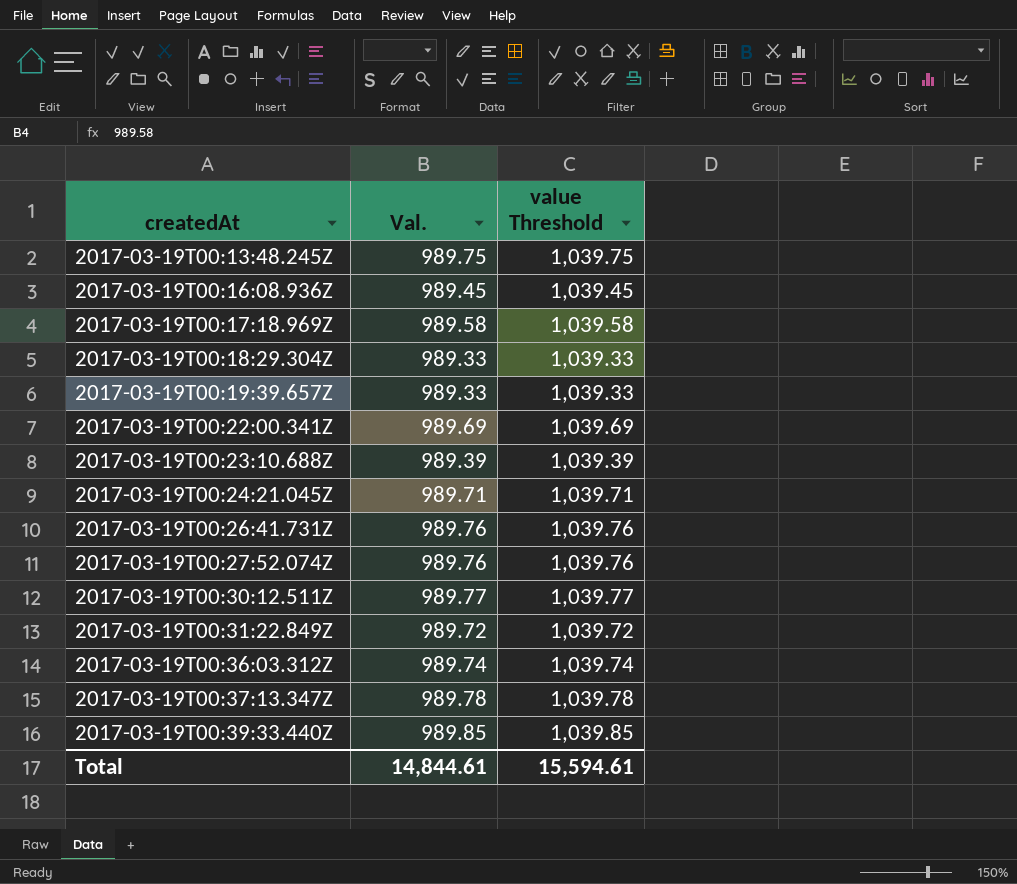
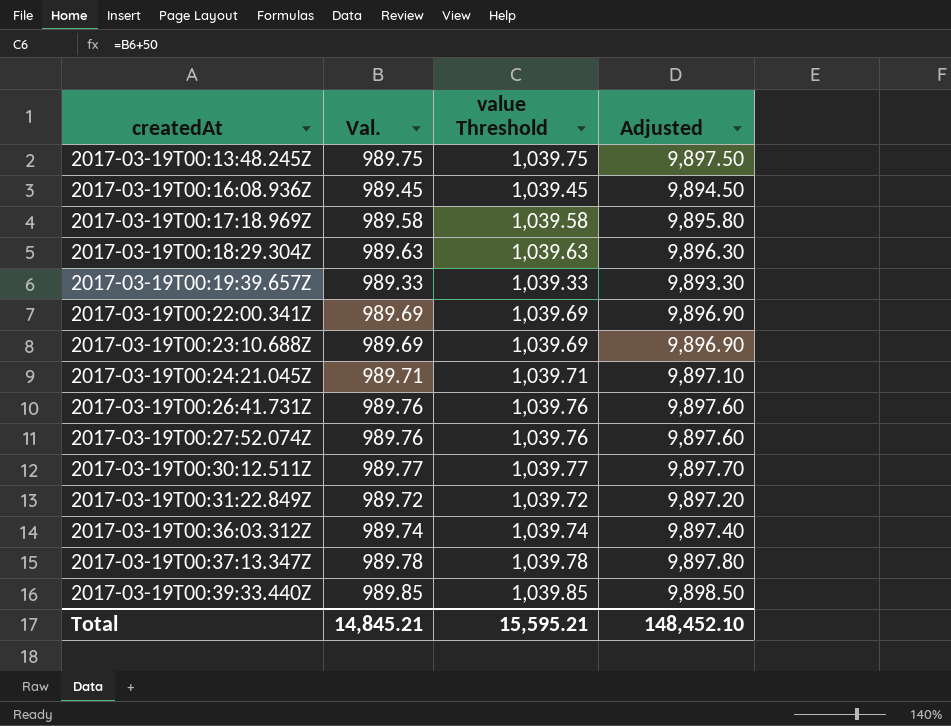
column Adjusted | formula: none -> [Val.] * 10
2017-03-19T00:18:29.304Z | Val.: 989.33 -> 989.63
2017-03-19T00:18:29.304Z | value Threshold: 1,039.33 -> 1,039.63
2017-03-19T00:23:10.688Z | Val.: 989.39 -> 989.69
2017-03-19T00:23:10.688Z | value Threshold: 1,039.39 -> 1,039.69
Total | Val.: 14,844.61 -> 14,845.21
Total | value Threshold: 15,594.61 -> 15,595.21

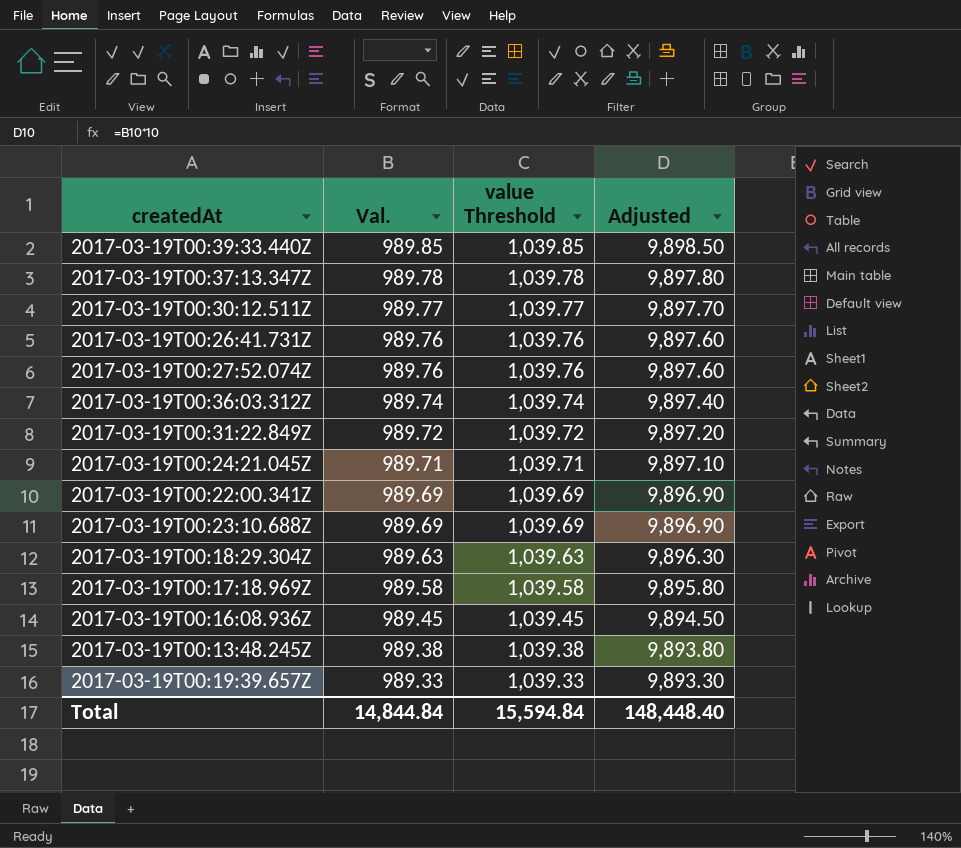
row order: createdAt ascending -> Val. descending
2017-03-19T00:13:48.245Z | Val.: 989.75 -> 989.38
2017-03-19T00:13:48.245Z | value Threshold: 1,039.75 -> 1,039.38
2017-03-19T00:13:48.245Z | Adjusted: 9,897.50 -> 9,893.80
Total | Val.: 14,845.21 -> 14,844.84
Total | value Threshold: 15,595.21 -> 15,594.84
Total | Adjusted: 148,452.10 -> 148,448.40

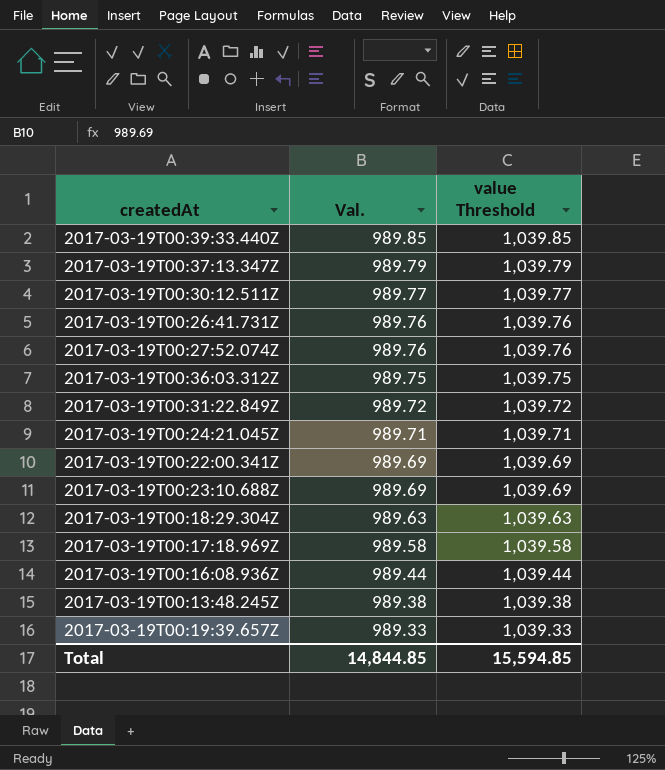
column Adjusted | formula: [Val.] * 10 -> none
2017-03-19T00:37:13.347Z | Val.: 989.78 -> 989.79
2017-03-19T00:37:13.347Z | value Threshold: 1,039.78 -> 1,039.79
2017-03-19T00:36:03.312Z | Val.: 989.74 -> 989.75
2017-03-19T00:36:03.312Z | value Threshold: 1,039.74 -> 1,039.75
2017-03-19T00:16:08.936Z | Val.: 989.45 -> 989.44
2017-03-19T00:16:08.936Z | value Threshold: 1,039.45 -> 1,039.44
Total | Val.: 14,844.84 -> 14,844.85
Total | value Threshold: 15,594.84 -> 15,594.85

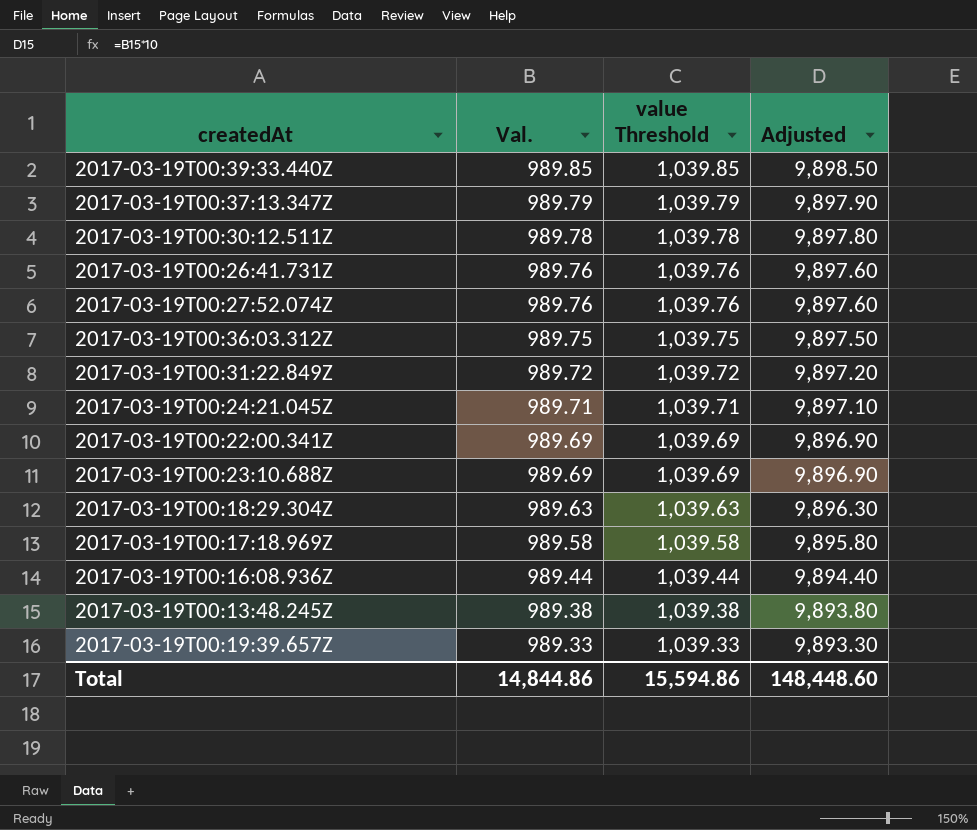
column Adjusted | formula: none -> [Val.] * 10
2017-03-19T00:30:12.511Z | Val.: 989.77 -> 989.78
2017-03-19T00:30:12.511Z | value Threshold: 1,039.77 -> 1,039.78
Total | Val.: 14,844.85 -> 14,844.86
Total | value Threshold: 15,594.85 -> 15,594.86

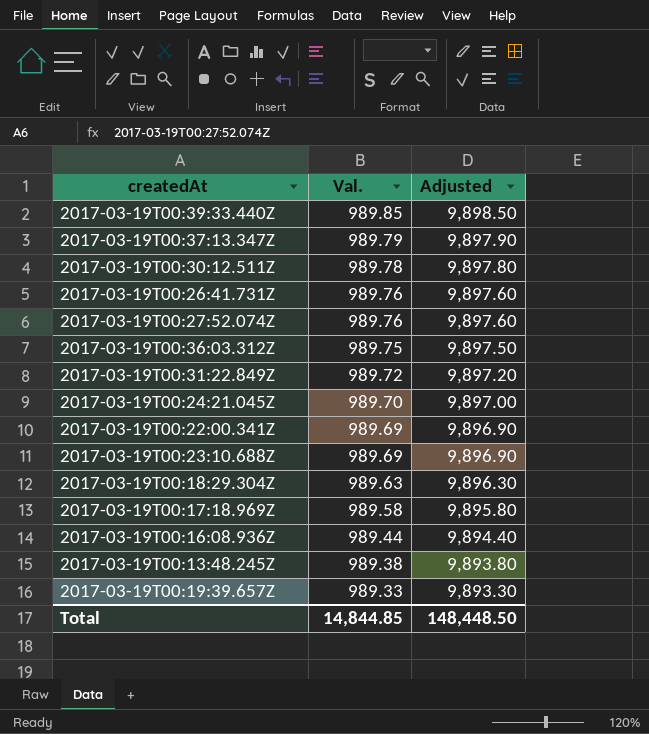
column value Threshold | formula: [Val.] + 50 -> none
2017-03-19T00:24:21.045Z | Val.: 989.71 -> 989.70
2017-03-19T00:24:21.045Z | Adjusted: 9,897.10 -> 9,897.00
Total | Val.: 14,844.86 -> 14,844.85
Total | Adjusted: 148,448.60 -> 148,448.50

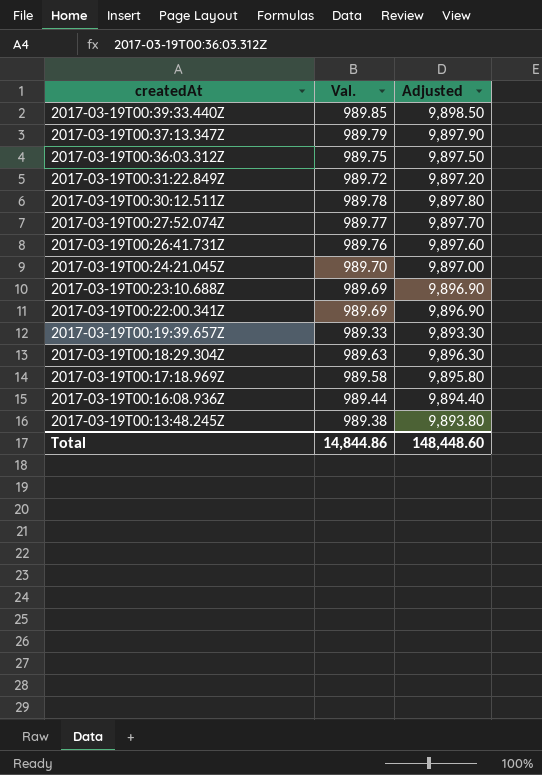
row order: Val. descending -> createdAt descending
2017-03-19T00:27:52.074Z | Val.: 989.76 -> 989.77
2017-03-19T00:27:52.074Z | Adjusted: 9,897.60 -> 9,897.70
Total | Val.: 14,844.85 -> 14,844.86
Total | Adjusted: 148,448.50 -> 148,448.60

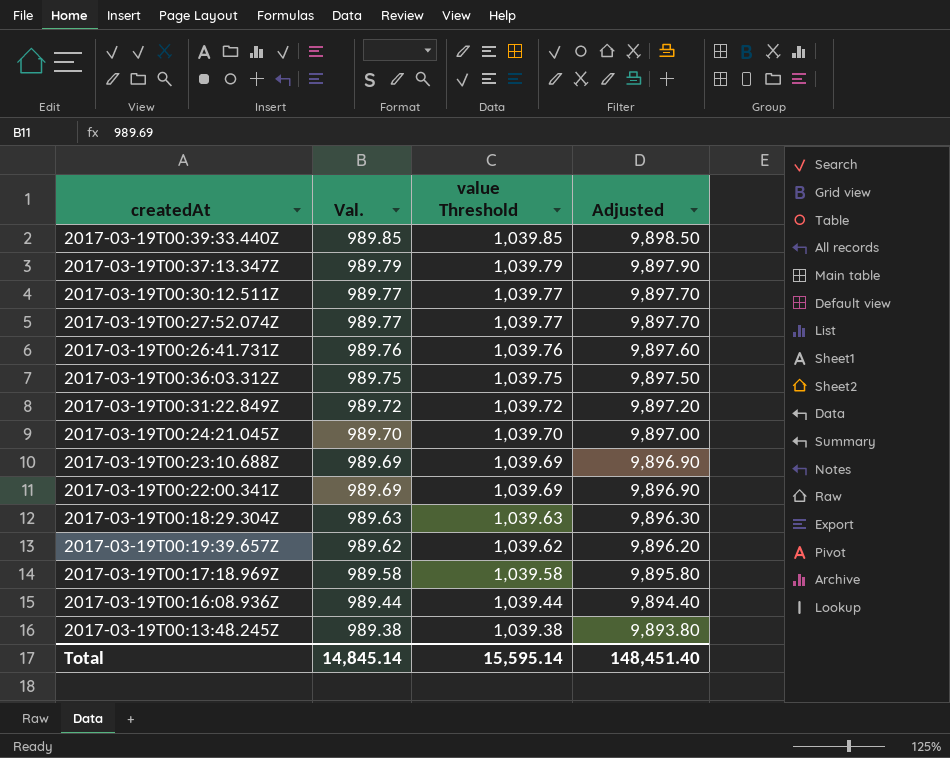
row order: createdAt descending -> Val. descending
column value Threshold | formula: none -> [Val.] + 50
2017-03-19T00:30:12.511Z | Val.: 989.78 -> 989.77
2017-03-19T00:30:12.511Z | Adjusted: 9,897.80 -> 9,897.70
2017-03-19T00:19:39.657Z | Val.: 989.33 -> 989.62
2017-03-19T00:19:39.657Z | Adjusted: 9,893.30 -> 9,896.20
Total | Val.: 14,844.86 -> 14,845.14
Total | Adjusted: 148,448.60 -> 148,451.40

